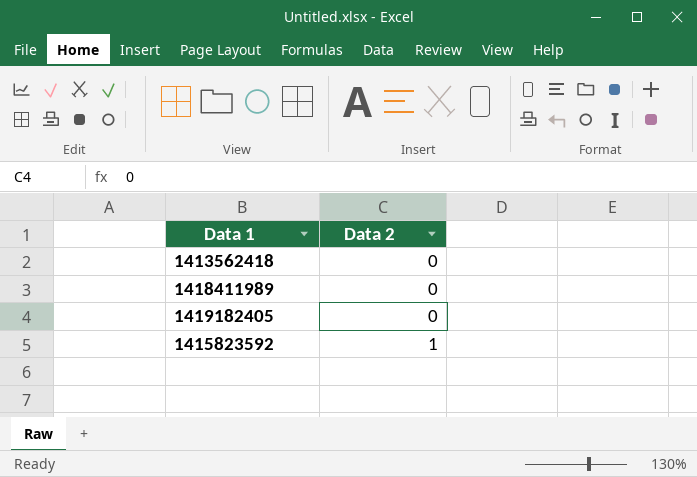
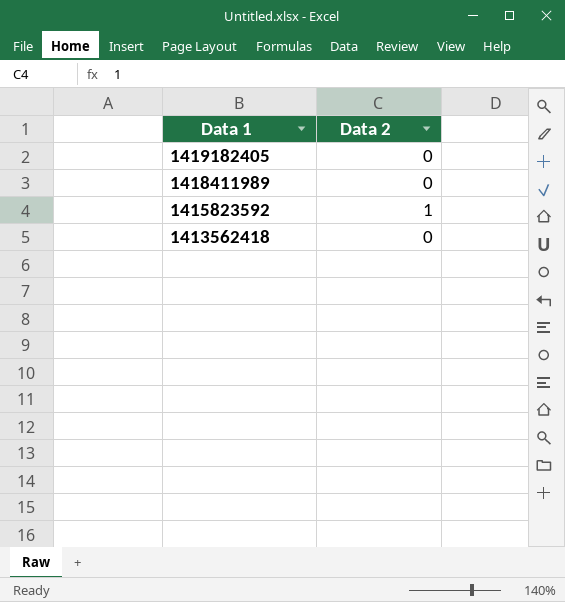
row order: Data 2 ascending -> Data 1 descending

